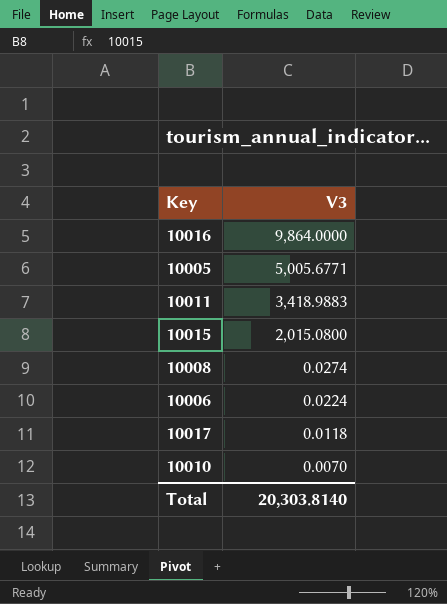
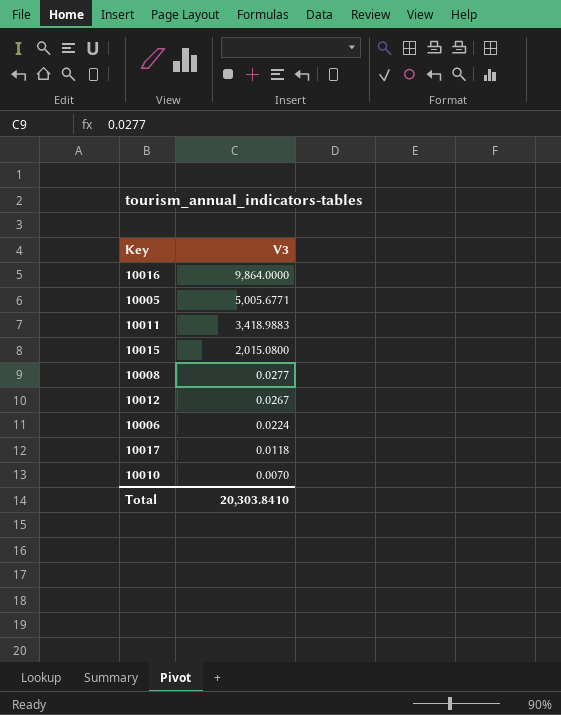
10008 | V3: 0.0274 -> 0.0277
row 10012: none -> 0.0267
Total | V3: 20,303.8140 -> 20,303.8410

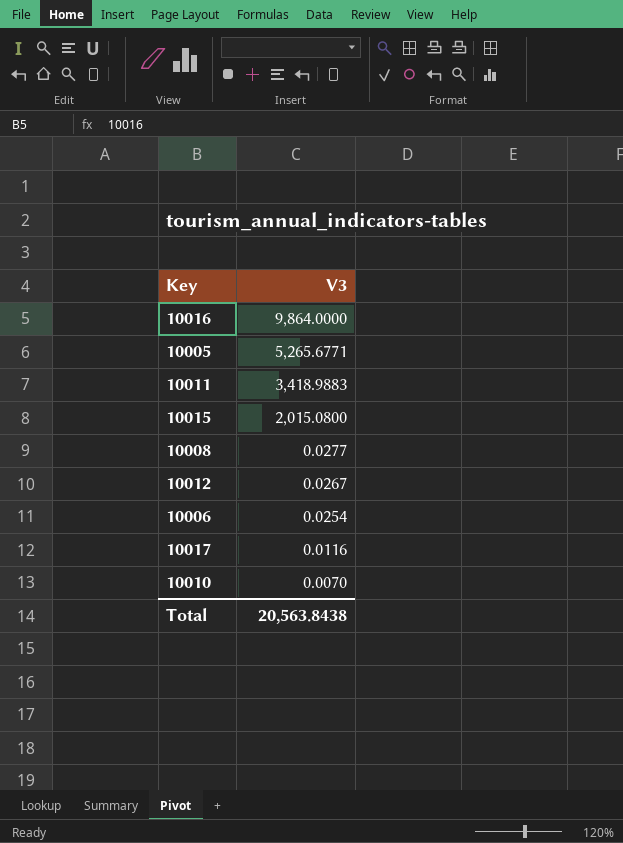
10005 | V3: 5,005.6771 -> 5,265.6771
10006 | V3: 0.0224 -> 0.0254
10017 | V3: 0.0118 -> 0.0116
Total | V3: 20,303.8410 -> 20,563.8438

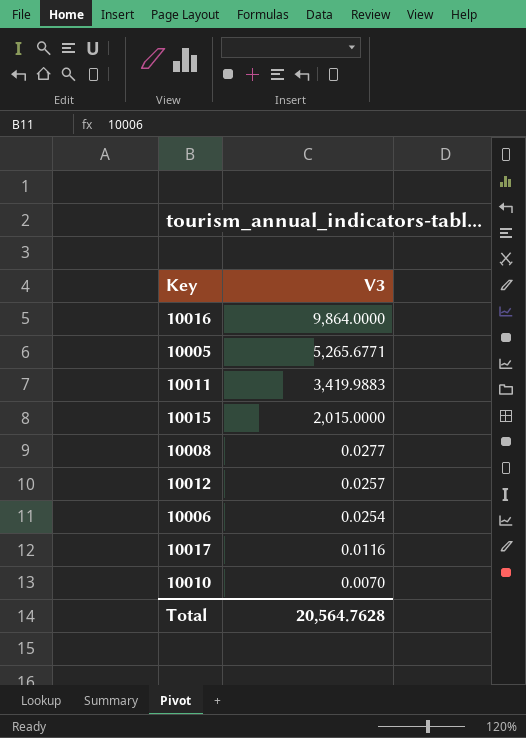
10011 | V3: 3,418.9883 -> 3,419.9883
10015 | V3: 2,015.0800 -> 2,015.0000
10012 | V3: 0.0267 -> 0.0257
Total | V3: 20,563.8438 -> 20,564.7628

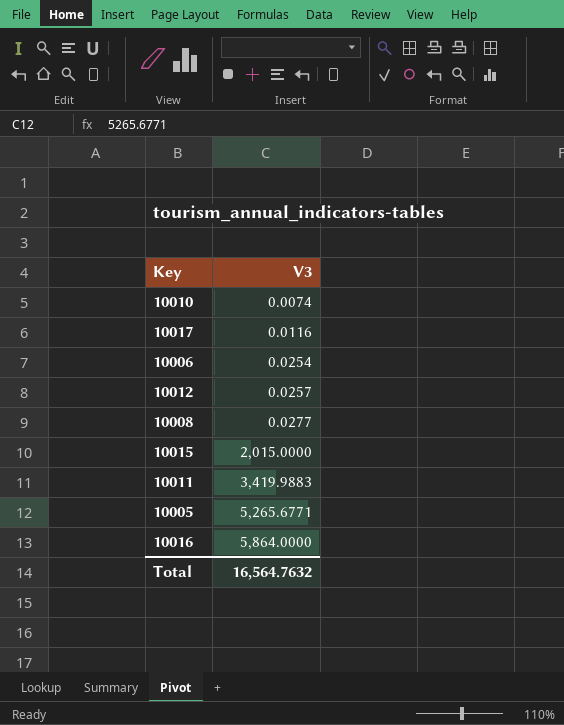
row order: V3 descending -> V3 ascending
10010 | V3: 0.0070 -> 0.0074
10016 | V3: 9,864.0000 -> 5,864.0000
Total | V3: 20,564.7628 -> 16,564.7632

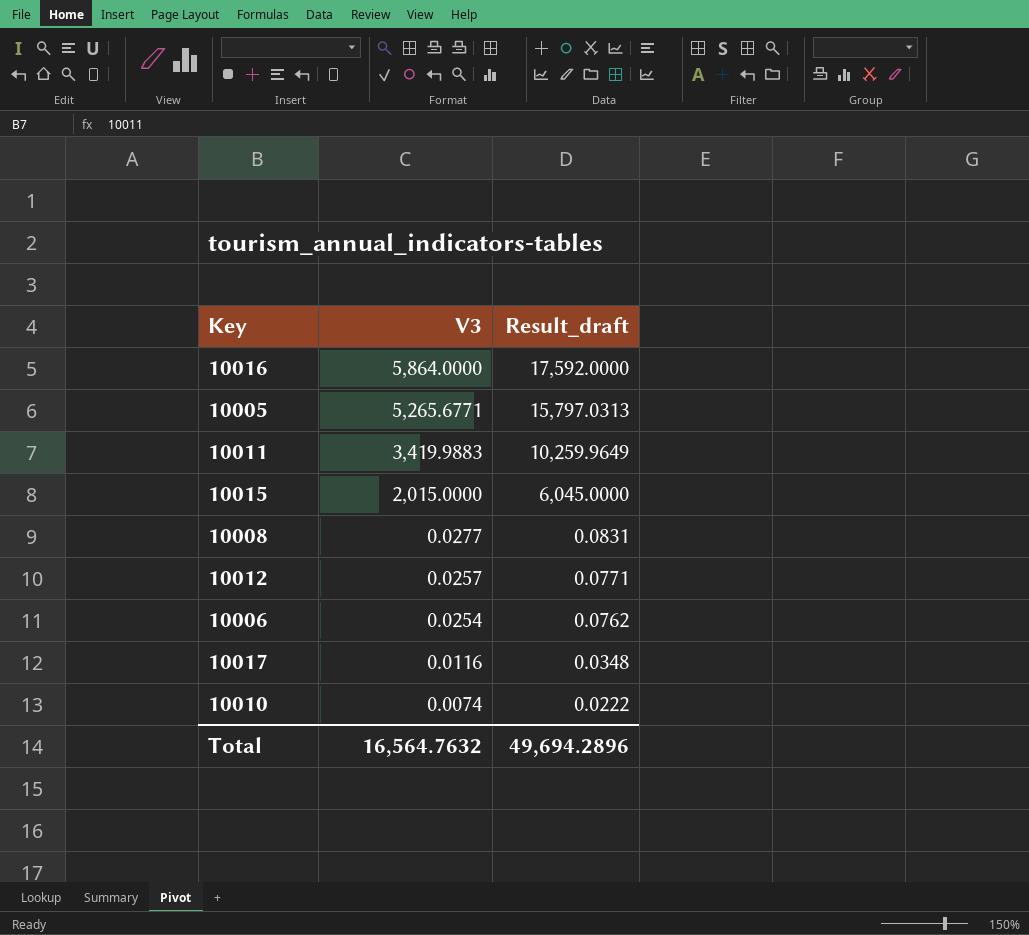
row order: V3 ascending -> V3 descending
column Result_draft | formula: none -> [V3] * 3

